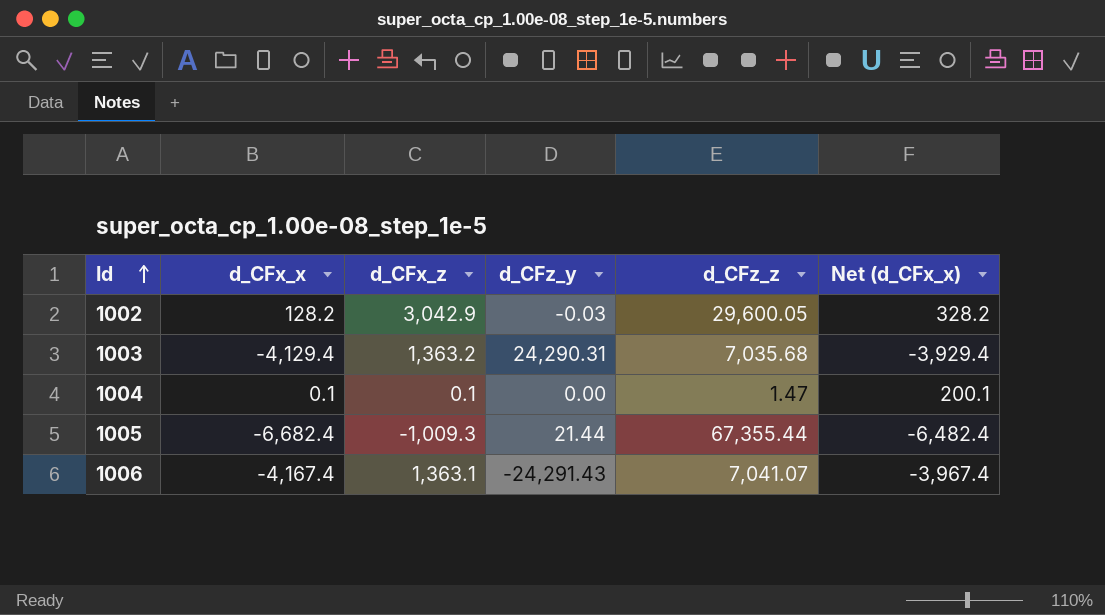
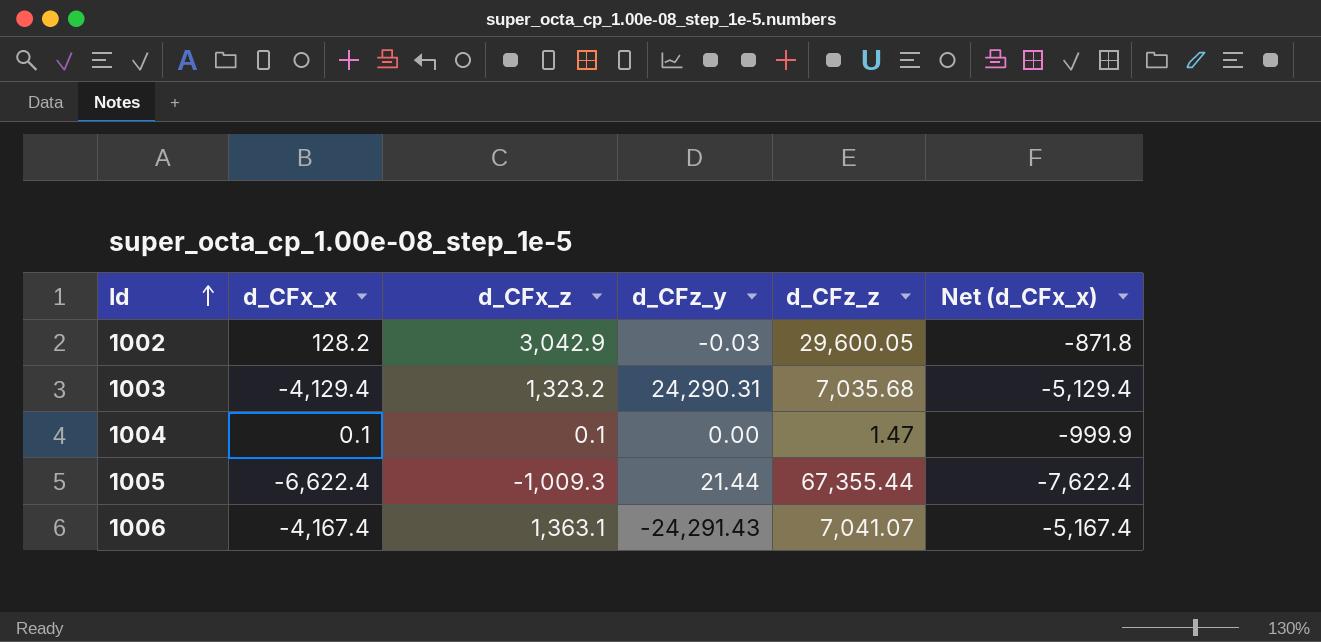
column Net (d_CFx_x) | formula: [d_CFx_x] + 200 -> [d_CFx_x] - 1000
1003 | d_CFx_z: 1,363.2 -> 1,323.2
1005 | d_CFx_x: -6,682.4 -> -6,622.4

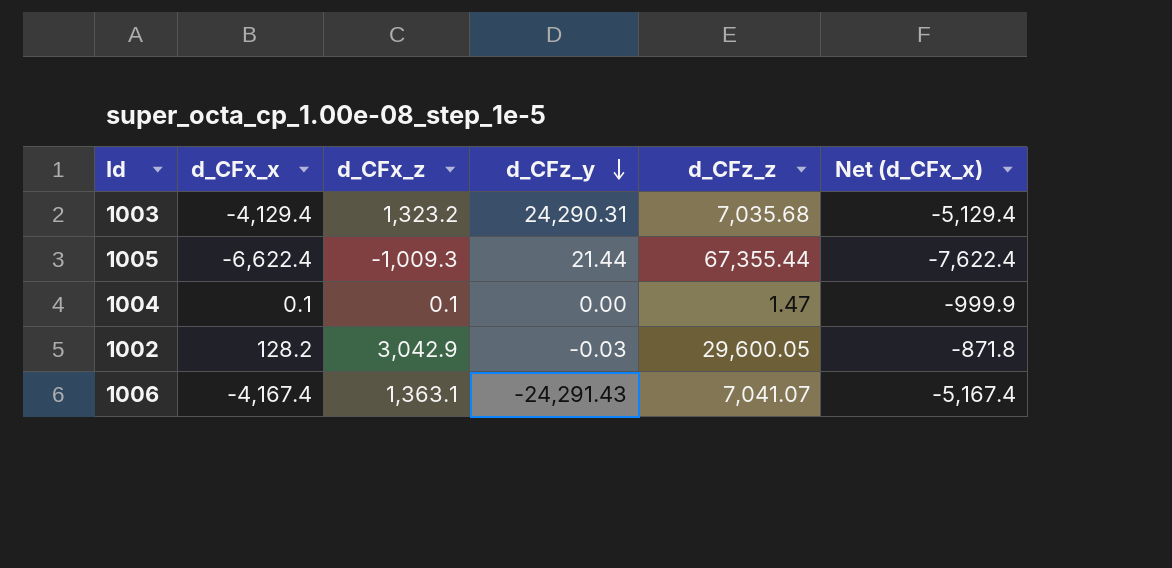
row order: Id ascending -> d_CFz_y descending

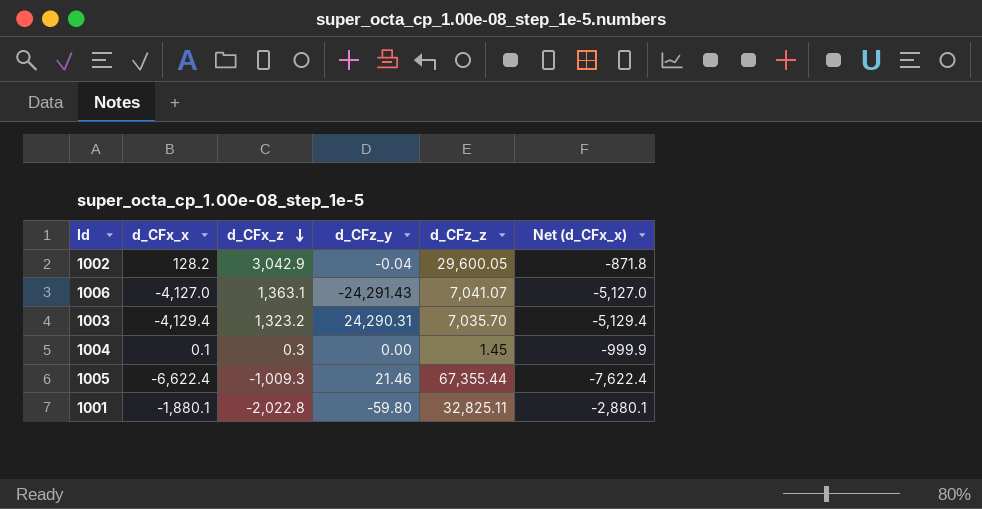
row order: d_CFz_y descending -> d_CFx_z descending
1002 | d_CFz_y: -0.03 -> -0.04
1006 | d_CFx_x: -4,167.4 -> -4,127.0
1006 | Net (d_CFx_x): -5,167.4 -> -5,127.0
1003 | d_CFz_z: 7,035.68 -> 7,035.70
1004 | d_CFx_z: 0.1 -> 0.3
1004 | d_CFz_z: 1.47 -> 1.45
1005 | d_CFz_y: 21.44 -> 21.46
row 1001: none -> -1,880.1 | -2,022.8 | -59.80 | 32,825.11 | -2,880.1

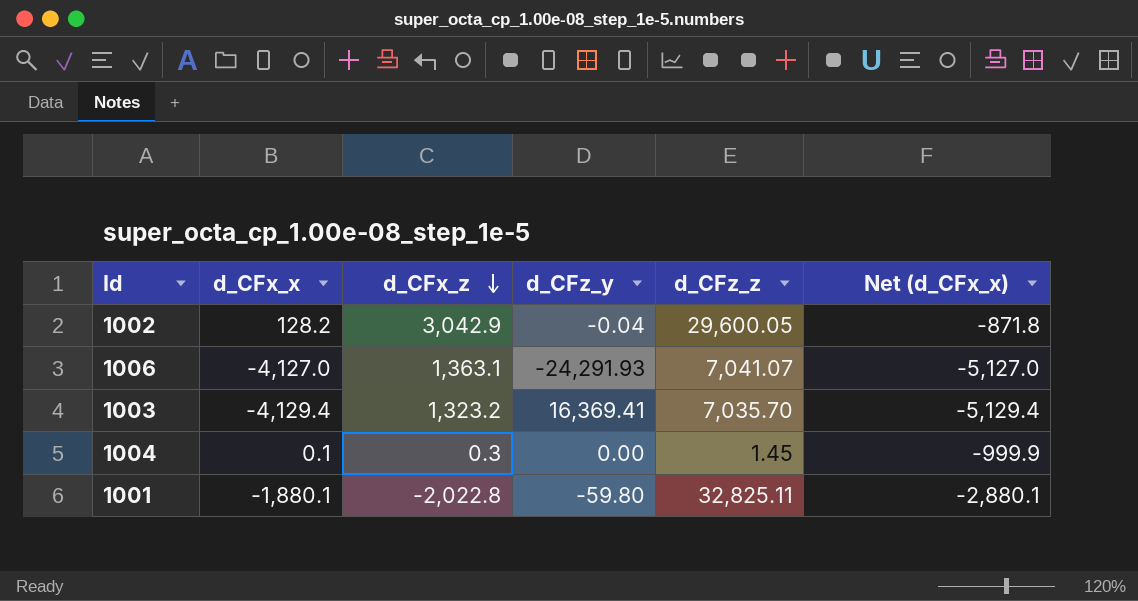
row 1005: -6,622.4 | -1,009.3 | 21.46 | 67,355.44 | -7,622.4 -> none
1006 | d_CFz_y: -24,291.43 -> -24,291.93
1003 | d_CFz_y: 24,290.31 -> 16,369.41

